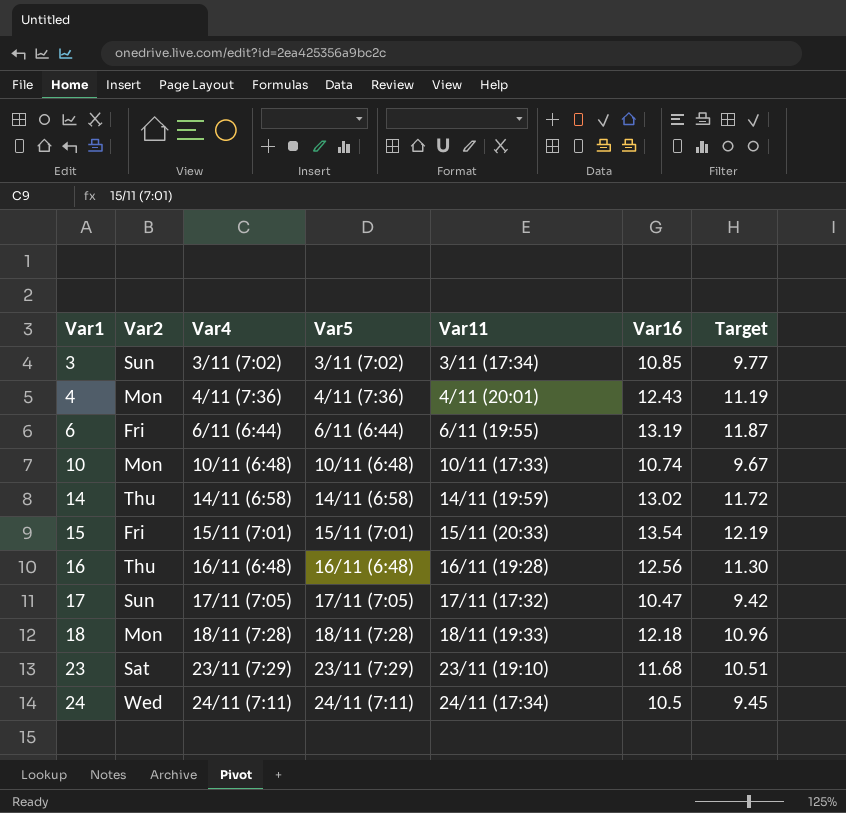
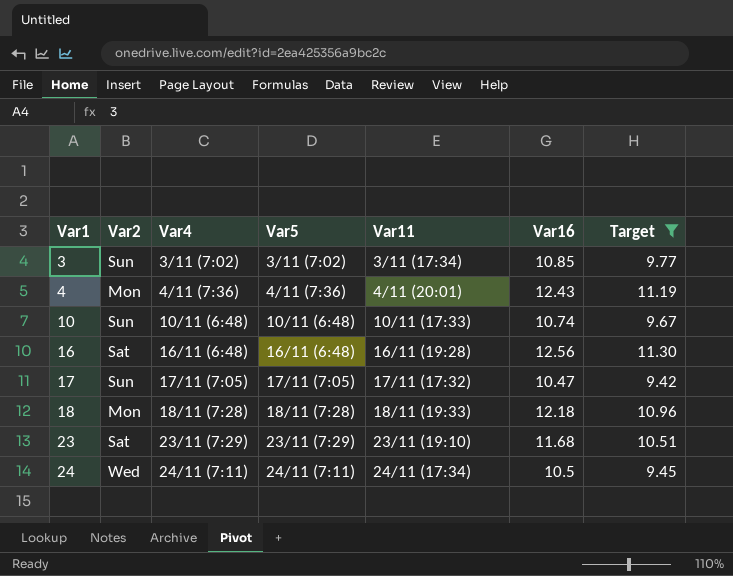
filter: none -> Target <= 11.30
10 | Var2: Mon -> Sun
16 | Var2: Thu -> Sat

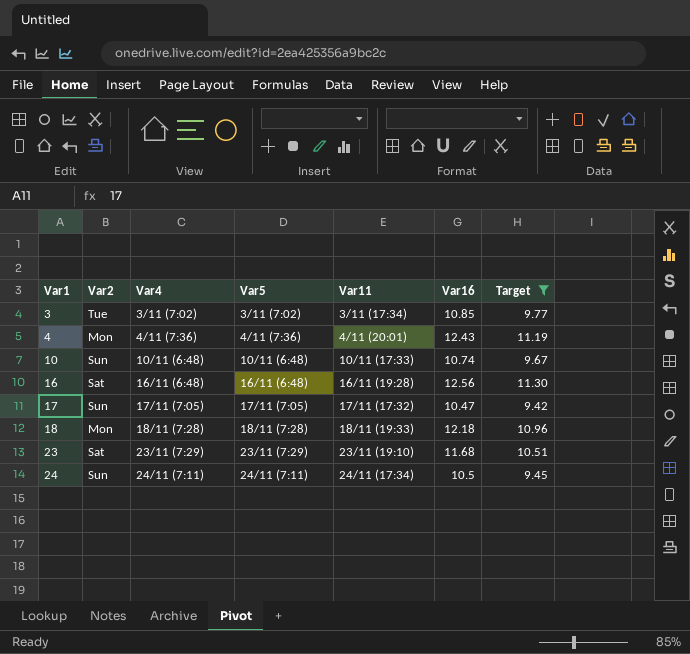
3 | Var2: Sun -> Tue
24 | Var2: Wed -> Sun

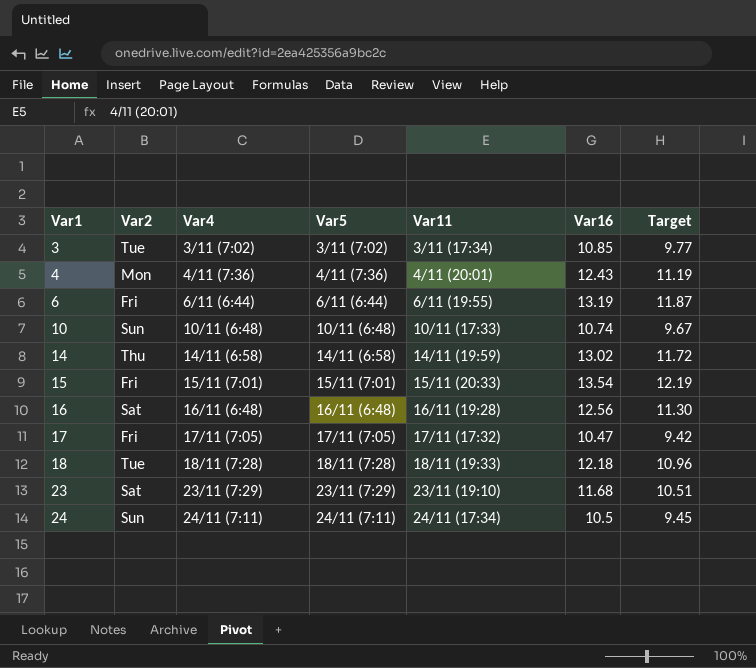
filter: Target <= 11.30 -> none
17 | Var2: Sun -> Fri
18 | Var2: Mon -> Tue

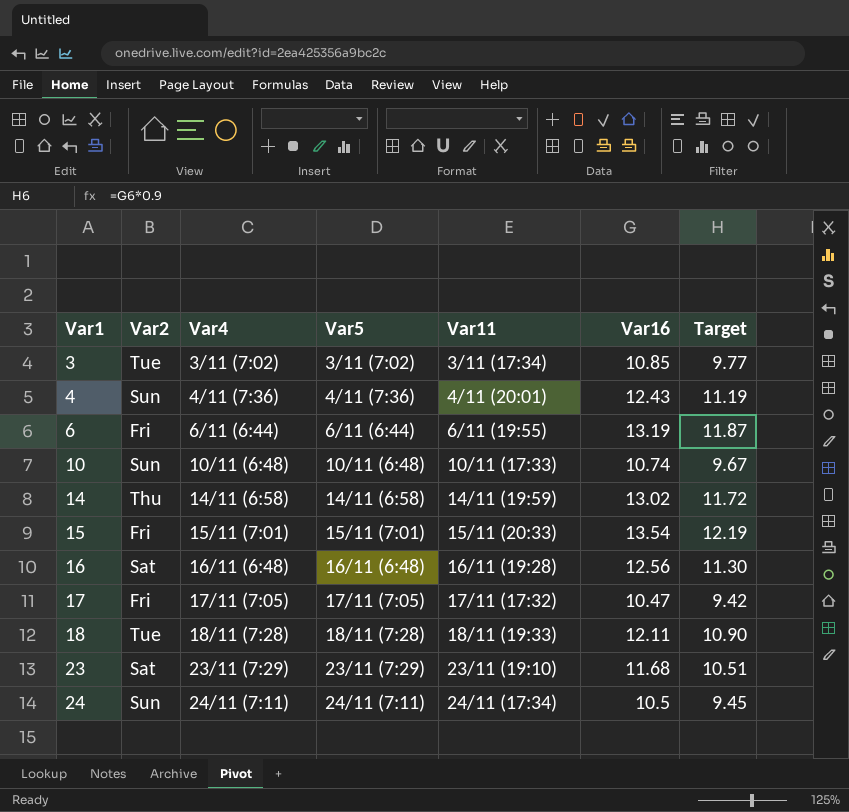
4 | Var2: Mon -> Sun
18 | Var16: 12.18 -> 12.11
18 | Target: 10.96 -> 10.90

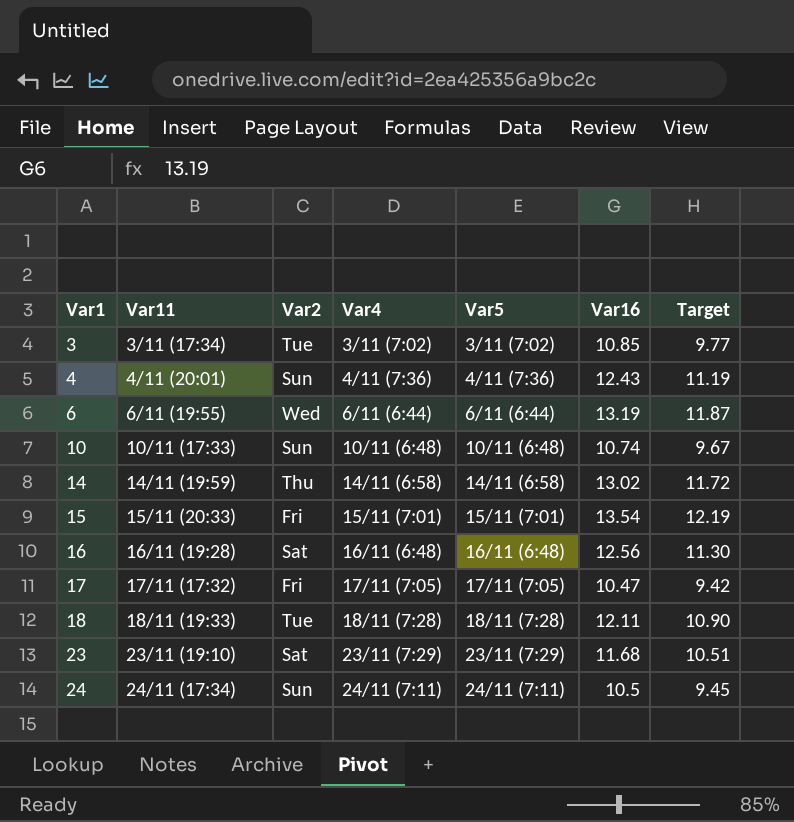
column Var11 | position: 5 -> 2
6 | Var2: Fri -> Wed

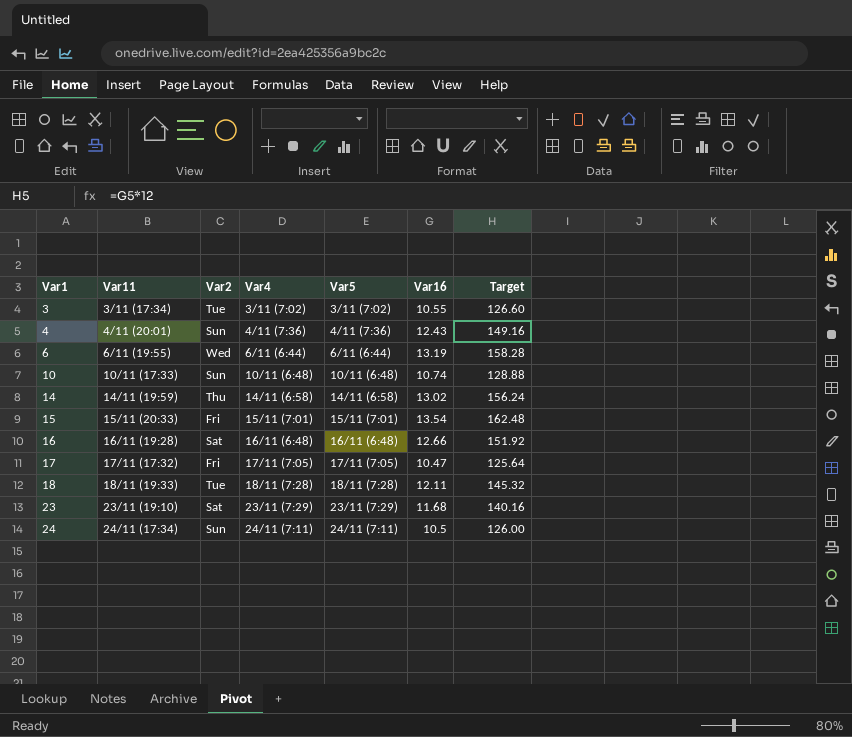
column Target | formula: [Var16] * 0.9 -> [Var16] * 12
3 | Var16: 10.85 -> 10.55
16 | Var16: 12.56 -> 12.66

